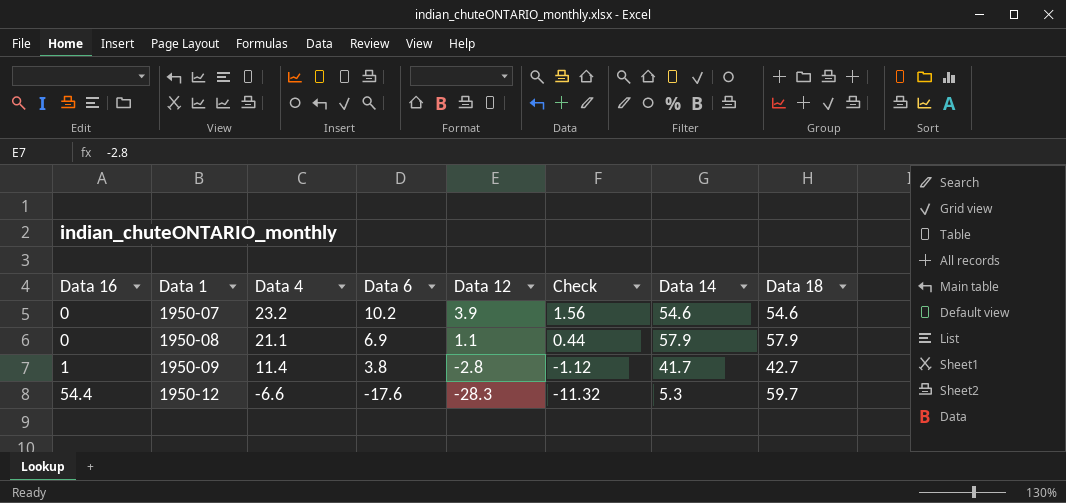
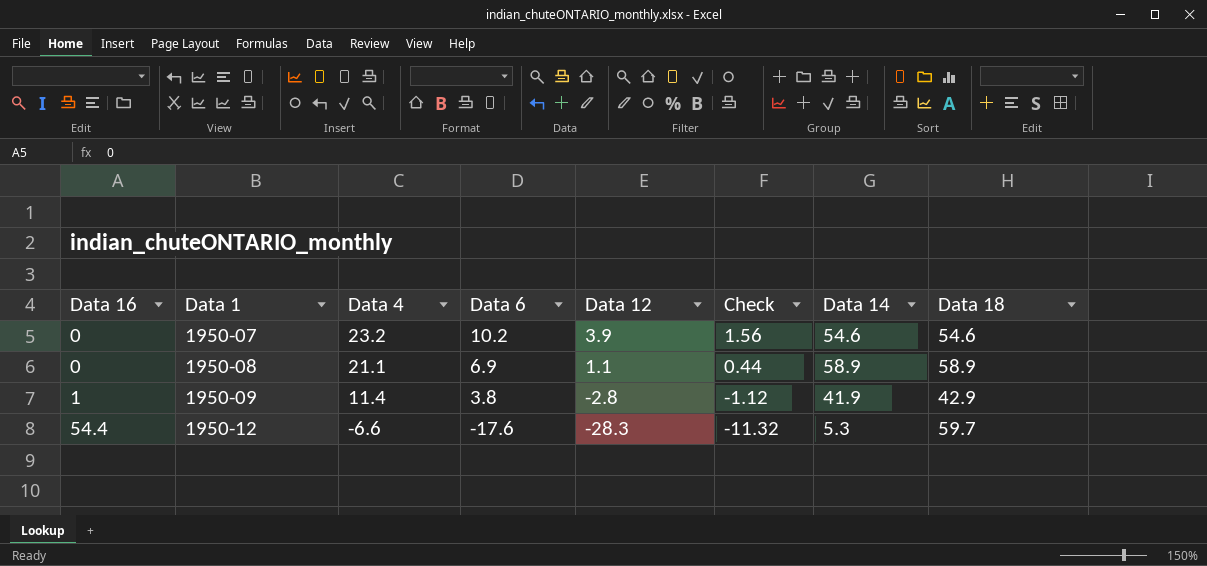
1950-08 | Data 14: 57.9 -> 58.9
1950-08 | Data 18: 57.9 -> 58.9
1950-09 | Data 14: 41.7 -> 41.9
1950-09 | Data 18: 42.7 -> 42.9

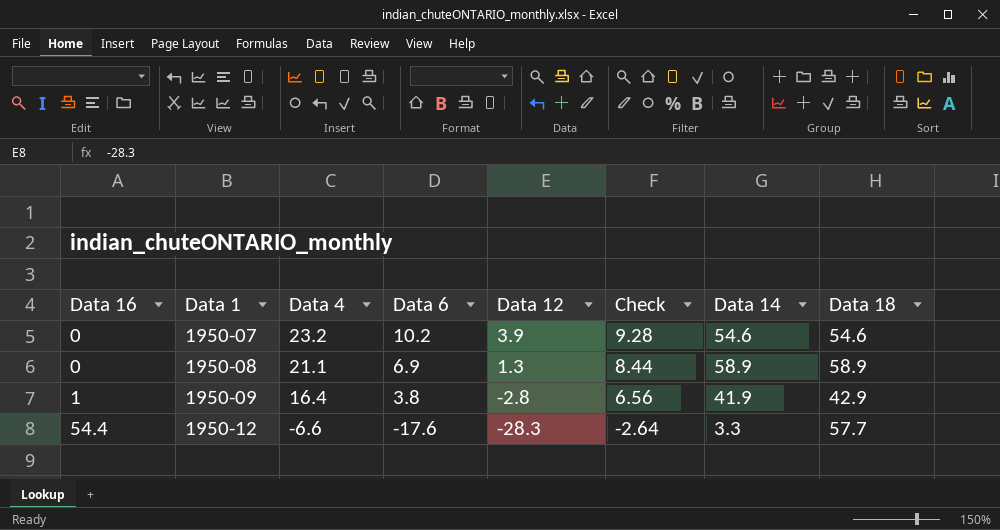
column Check | formula: [Data 12] * 0.4 -> [Data 4] * 0.4
1950-08 | Data 12: 1.1 -> 1.3
1950-09 | Data 4: 11.4 -> 16.4
1950-12 | Data 14: 5.3 -> 3.3
1950-12 | Data 18: 59.7 -> 57.7

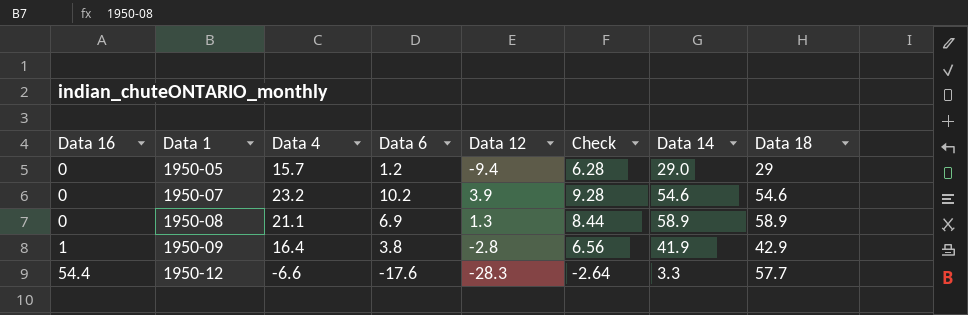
row 1950-05: none -> 0 | 15.7 | 1.2 | -9.4 | 6.28 | 29.0 | 29

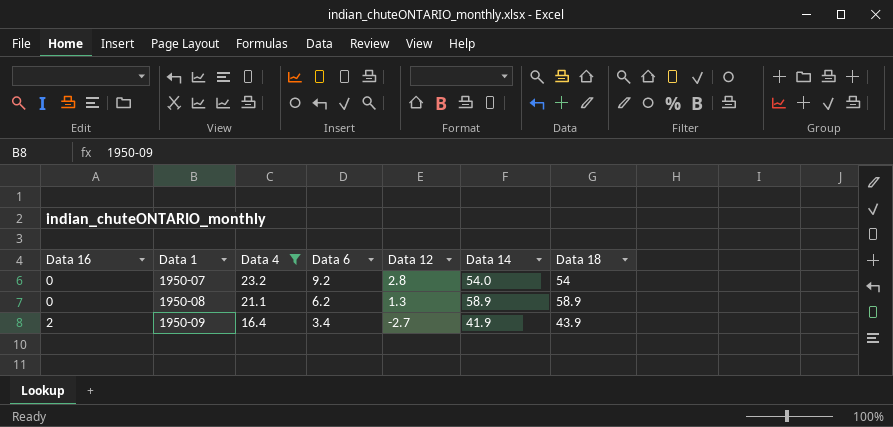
filter: none -> Data 4 >= 16.4
column Check | formula: [Data 4] * 0.4 -> none
1950-07 | Data 6: 10.2 -> 9.2
1950-07 | Data 12: 3.9 -> 2.8
1950-07 | Data 14: 54.6 -> 54.0
1950-07 | Data 18: 54.6 -> 54
1950-08 | Data 6: 6.9 -> 6.2
1950-09 | Data 16: 1 -> 2
1950-09 | Data 6: 3.8 -> 3.4
1950-09 | Data 12: -2.8 -> -2.7
1950-09 | Data 18: 42.9 -> 43.9

